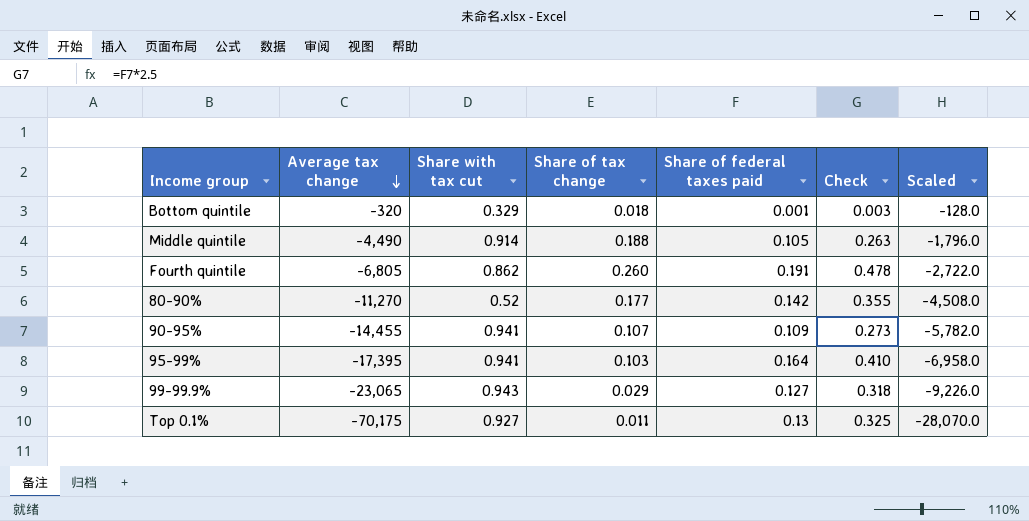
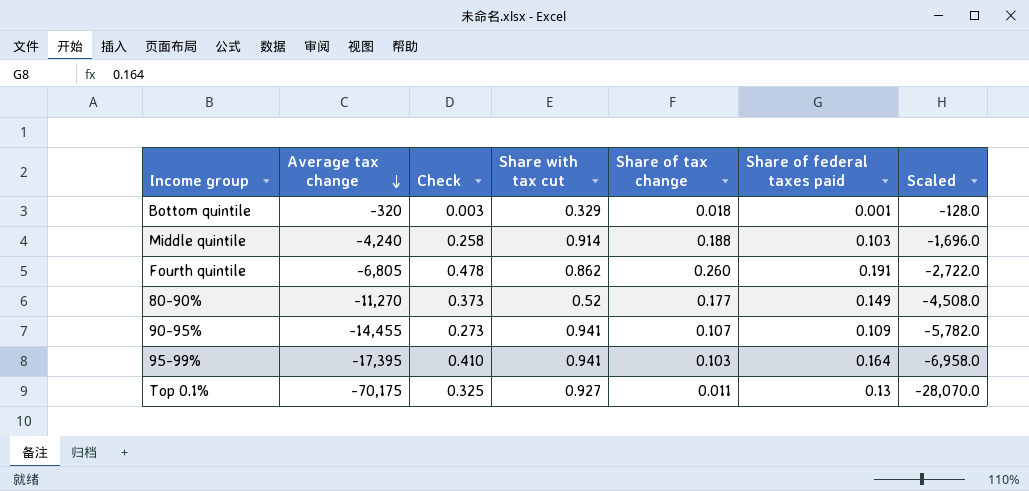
column Check | position: 6 -> 3
row 99-99.9%: -23,065 | 0.943 | 0.029 | 0.127 | 0.318 | -9,226.0 -> none
Middle quintile | Average tax change: -4,490 -> -4,240
Middle quintile | Check: 0.263 -> 0.258
Middle quintile | Share of federal taxes paid: 0.105 -> 0.103
Middle quintile | Scaled: -1,796.0 -> -1,696.0
80-90% | Check: 0.355 -> 0.373
80-90% | Share of federal taxes paid: 0.142 -> 0.149

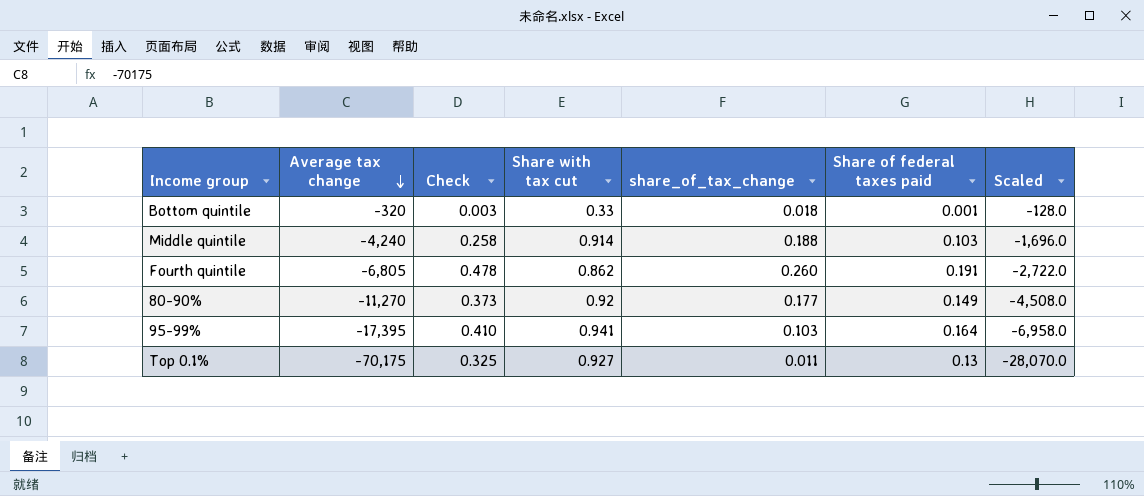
column name: Share of tax change -> share_of_tax_change
row 90-95%: -14,455 | 0.273 | 0.941 | 0.107 | 0.109 | -5,782.0 -> none
Bottom quintile | Share with tax cut: 0.329 -> 0.33
80-90% | Share with tax cut: 0.52 -> 0.92

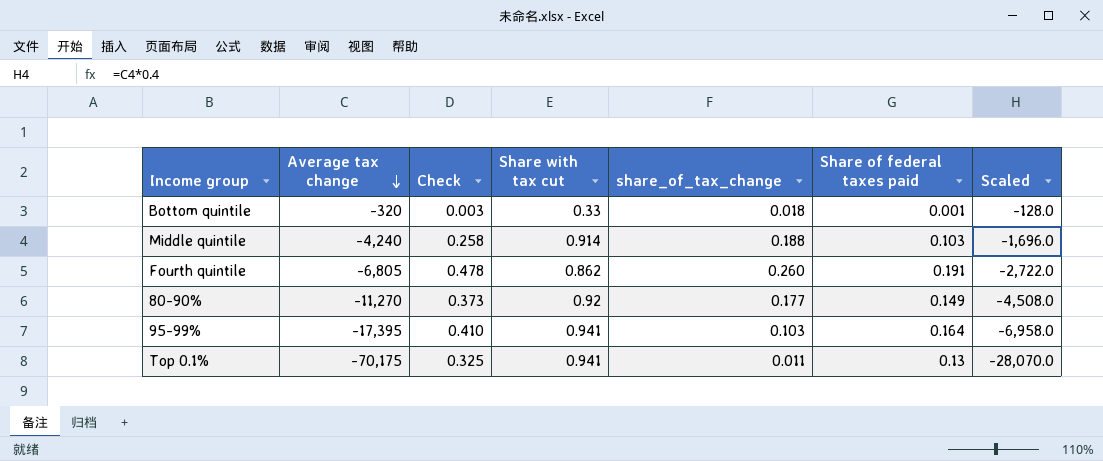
Top 0.1% | Share with tax cut: 0.927 -> 0.941

